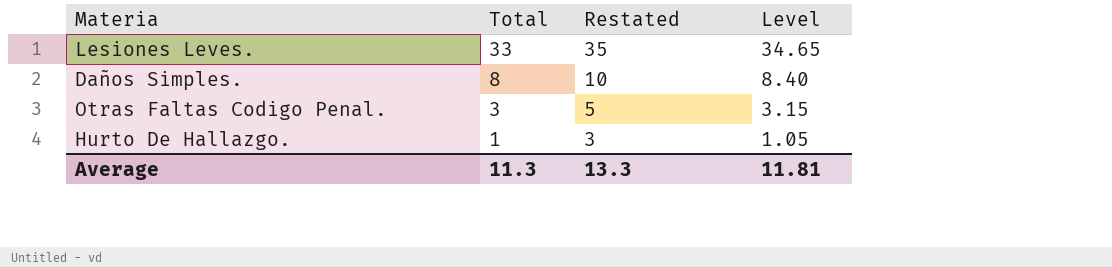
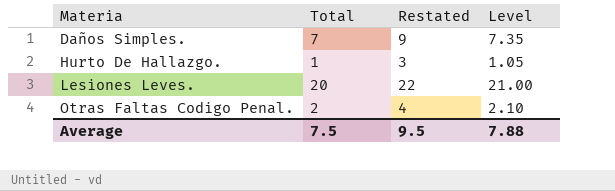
row order: Total descending -> Materia ascending
Daños Simples. | Total: 8 -> 7
Daños Simples. | Restated: 10 -> 9
Daños Simples. | Level: 8.40 -> 7.35
Lesiones Leves. | Total: 33 -> 20
Lesiones Leves. | Restated: 35 -> 22
Lesiones Leves. | Level: 34.65 -> 21.00
Otras Faltas Codigo Penal. | Total: 3 -> 2
Otras Faltas Codigo Penal. | Restated: 5 -> 4
Otras Faltas Codigo Penal. | Level: 3.15 -> 2.10
Average | Total: 11.3 -> 7.5
Average | Restated: 13.3 -> 9.5
Average | Level: 11.81 -> 7.88

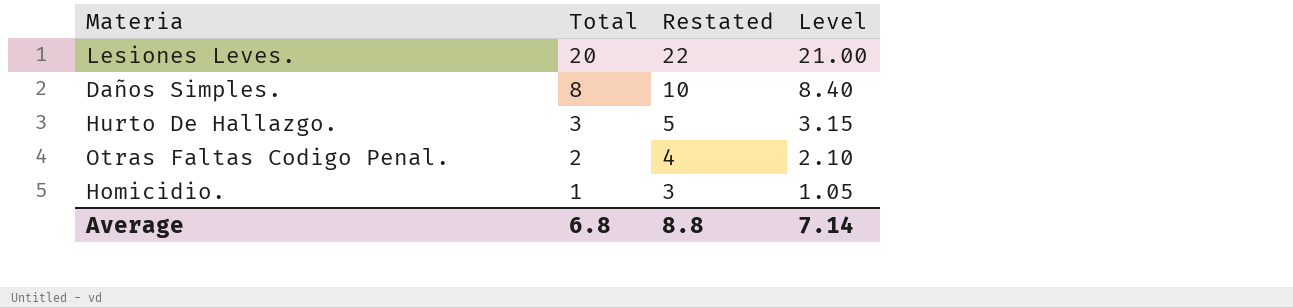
row order: Materia ascending -> Total descending
Daños Simples. | Total: 7 -> 8
Daños Simples. | Restated: 9 -> 10
Daños Simples. | Level: 7.35 -> 8.40
Hurto De Hallazgo. | Total: 1 -> 3
Hurto De Hallazgo. | Restated: 3 -> 5
Hurto De Hallazgo. | Level: 1.05 -> 3.15
row Homicidio.: none -> 1 | 3 | 1.05
Average | Total: 7.5 -> 6.8
Average | Restated: 9.5 -> 8.8
Average | Level: 7.88 -> 7.14

